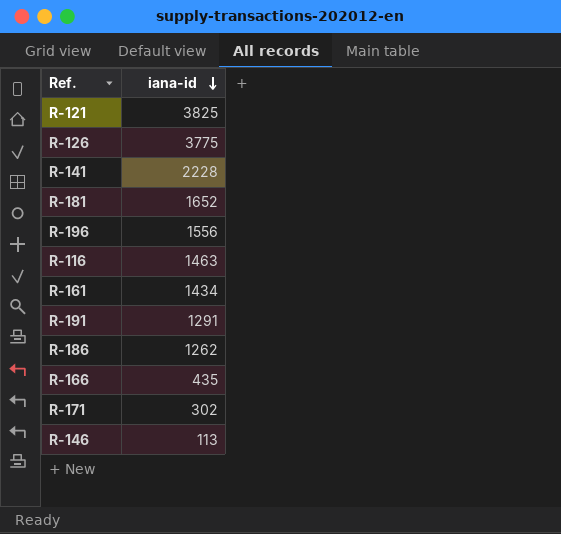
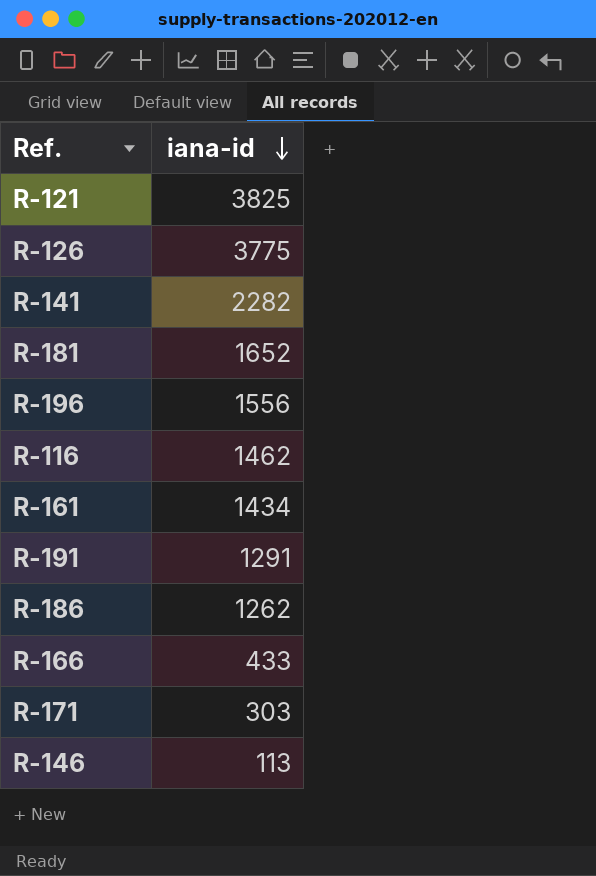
R-141 | iana-id: 2228 -> 2282
R-116 | iana-id: 1463 -> 1462
R-166 | iana-id: 435 -> 433
R-171 | iana-id: 302 -> 303

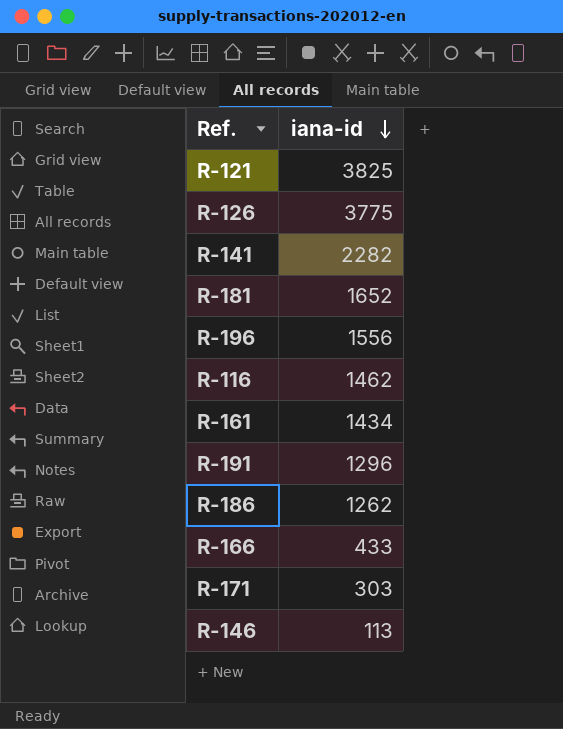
R-191 | iana-id: 1291 -> 1296

